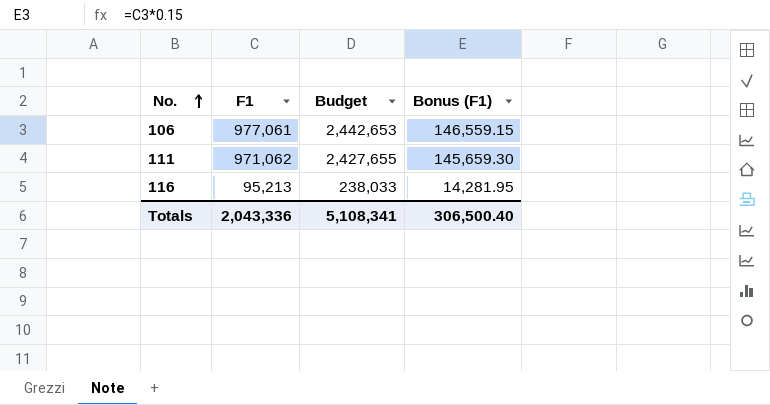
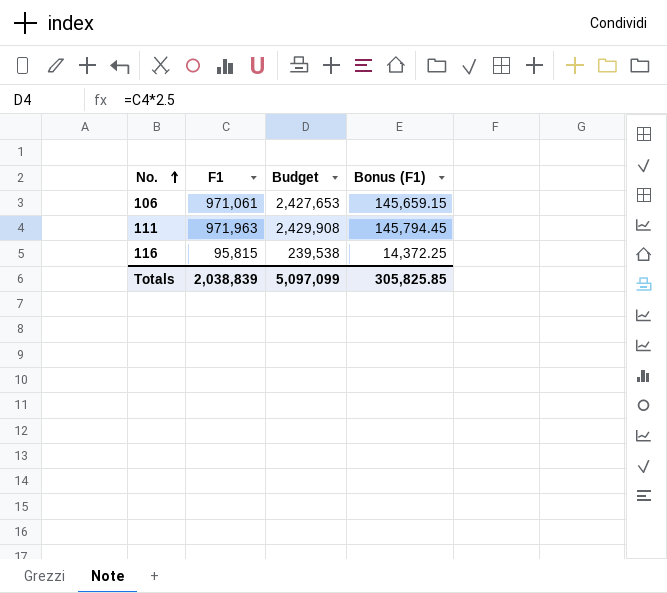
106 | F1: 977,061 -> 971,061
106 | Budget: 2,442,653 -> 2,427,653
106 | Bonus (F1): 146,559.15 -> 145,659.15
111 | F1: 971,062 -> 971,963
111 | Budget: 2,427,655 -> 2,429,908
111 | Bonus (F1): 145,659.30 -> 145,794.45
116 | F1: 95,213 -> 95,815
116 | Budget: 238,033 -> 239,538
116 | Bonus (F1): 14,281.95 -> 14,372.25
Totals | F1: 2,043,336 -> 2,038,839
Totals | Budget: 5,108,341 -> 5,097,099
Totals | Bonus (F1): 306,500.40 -> 305,825.85

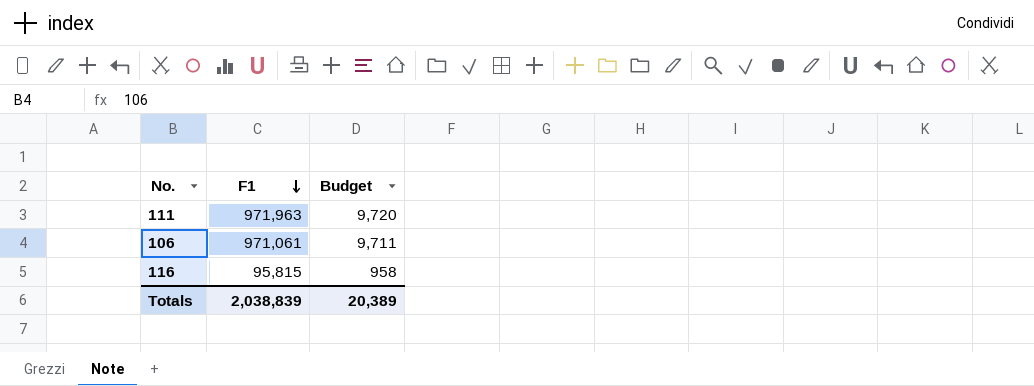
row order: No. ascending -> F1 descending
column Bonus (F1) | formula: [F1] * 0.15 -> none
column Budget | formula: [F1] * 2.5 -> [F1] * 0.01
Totals | Budget: 5,097,099 -> 20,389

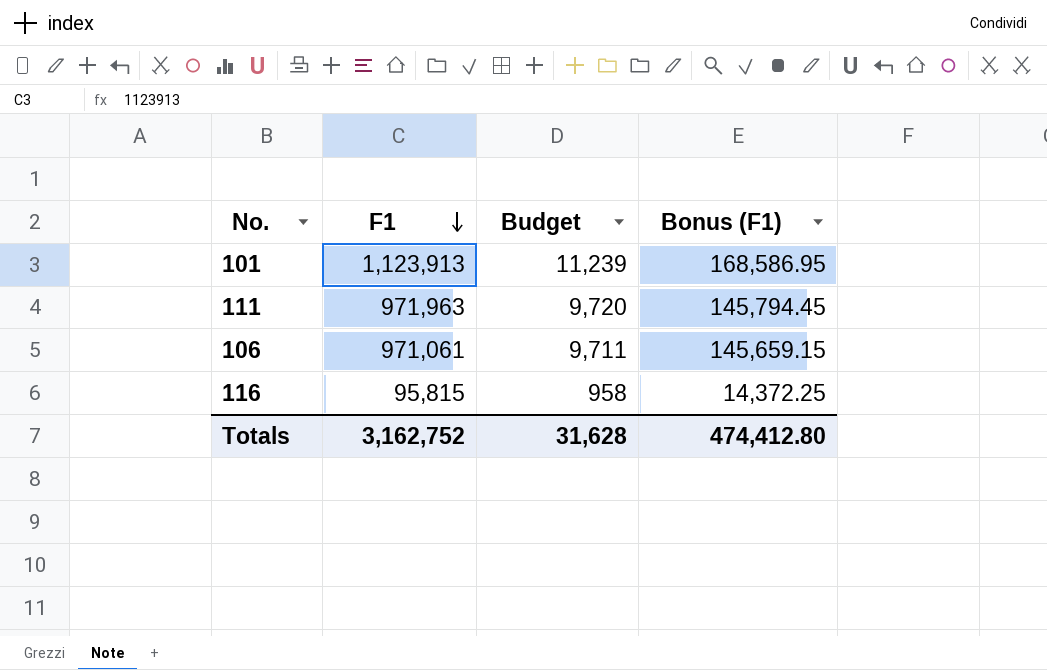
column Bonus (F1) | formula: none -> [F1] * 0.15
row 101: none -> 1,123,913 | 11,239 | 168,586.95
Totals | F1: 2,038,839 -> 3,162,752
Totals | Budget: 20,389 -> 31,628

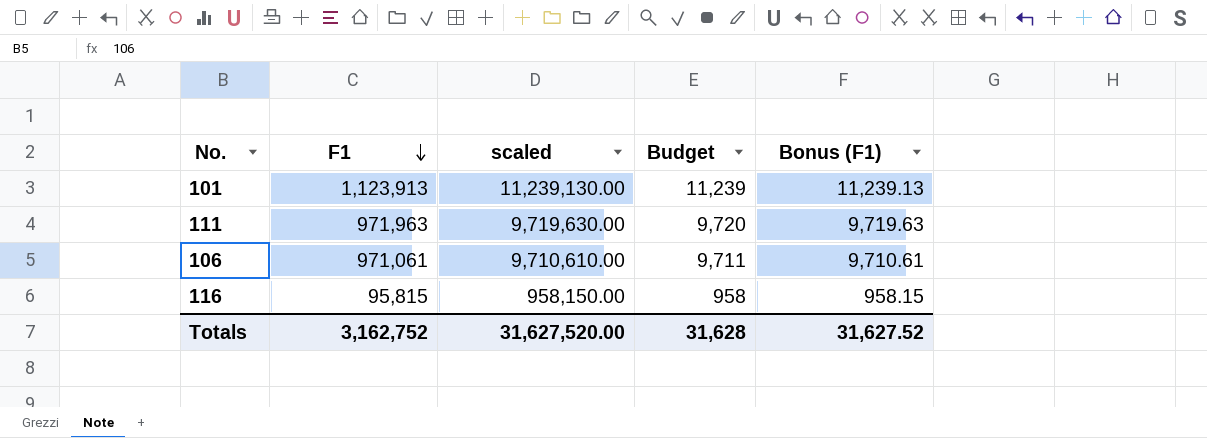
column scaled | formula: none -> [F1] * 10
column Bonus (F1) | formula: [F1] * 0.15 -> [F1] * 0.01
Totals | Bonus (F1): 474,412.80 -> 31,627.52

